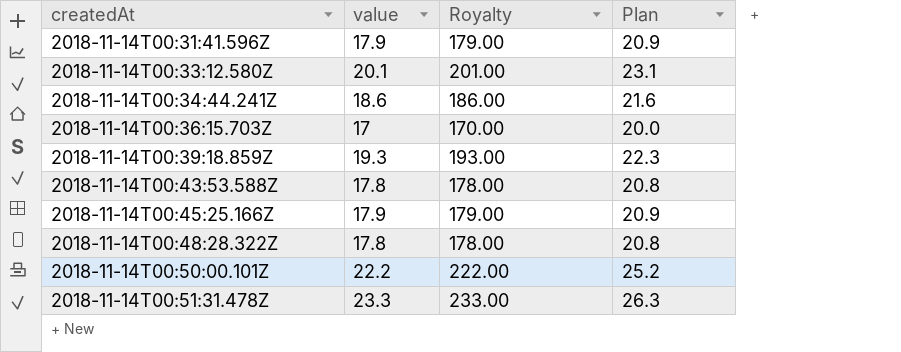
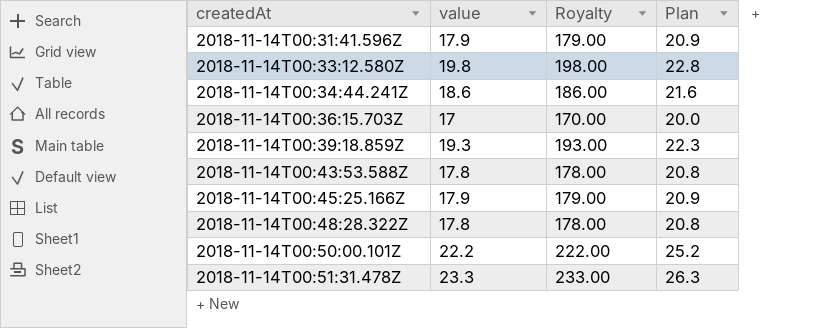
2018-11-14T00:33:12.580Z | value: 20.1 -> 19.8
2018-11-14T00:33:12.580Z | Royalty: 201.00 -> 198.00
2018-11-14T00:33:12.580Z | Plan: 23.1 -> 22.8

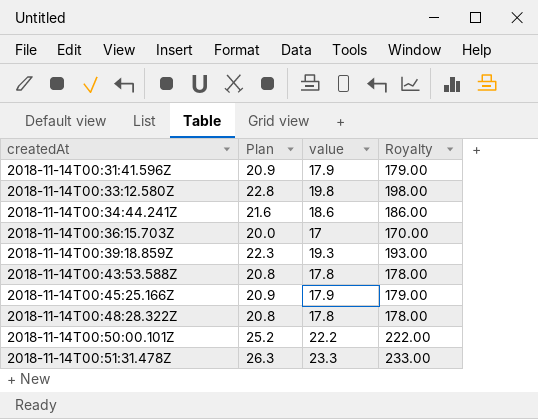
column Plan | position: 4 -> 2

